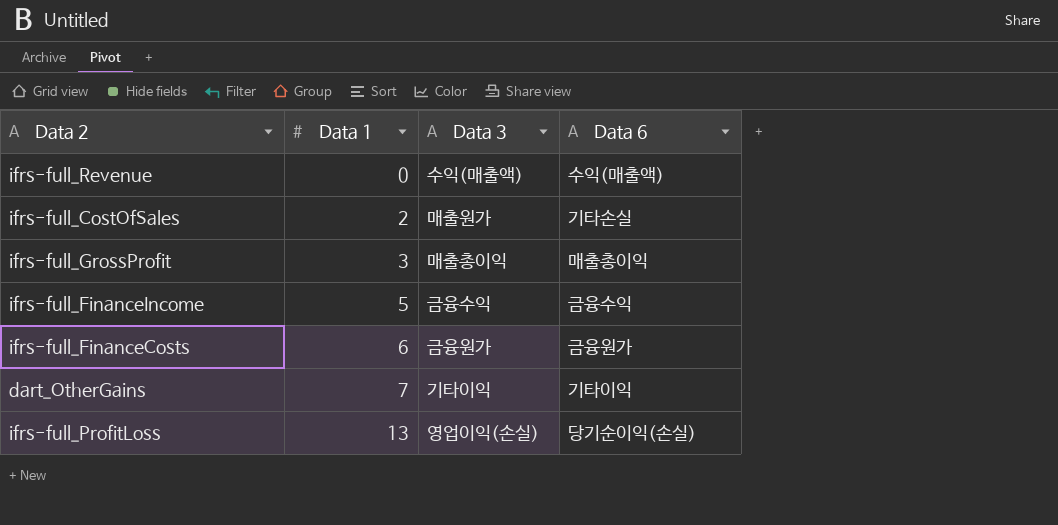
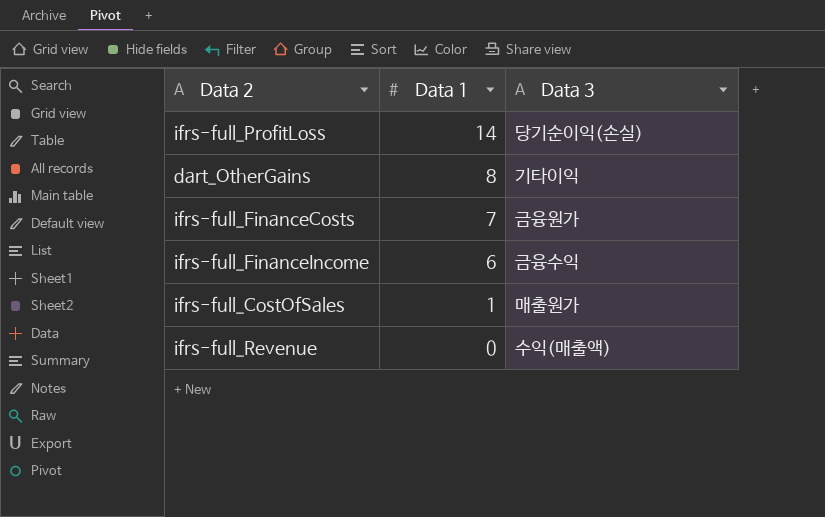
row order: Data 1 ascending -> Data 1 descending
column Data 6 | position: 4 -> none
row ifrs-full_GrossProfit: 3 | 매출총이익 | 매출총이익 -> none
ifrs-full_ProfitLoss | Data 1: 13 -> 14
ifrs-full_ProfitLoss | Data 3: 영업이익(손실) -> 당기순이익(손실)
dart_OtherGains | Data 1: 7 -> 8
ifrs-full_FinanceCosts | Data 1: 6 -> 7
ifrs-full_FinanceIncome | Data 1: 5 -> 6
ifrs-full_CostOfSales | Data 1: 2 -> 1

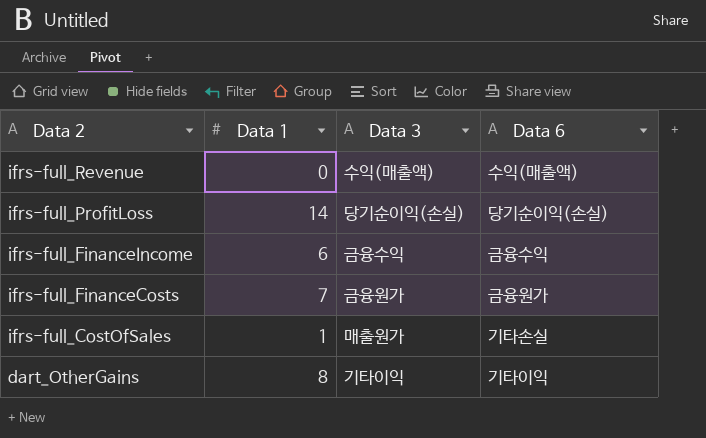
row order: Data 1 descending -> Data 2 descending
column Data 6 | position: none -> 4

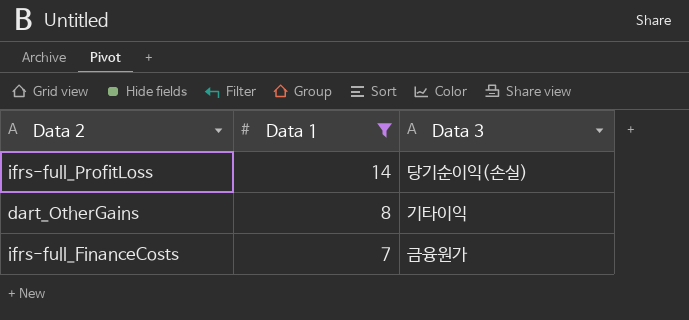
filter: none -> Data 1 >= 7
row order: Data 2 descending -> Data 1 descending
column Data 6 | position: 4 -> none

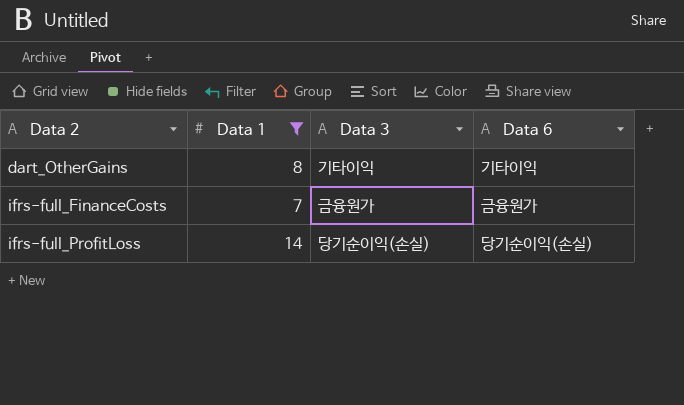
row order: Data 1 descending -> Data 2 ascending
column Data 6 | position: none -> 4

